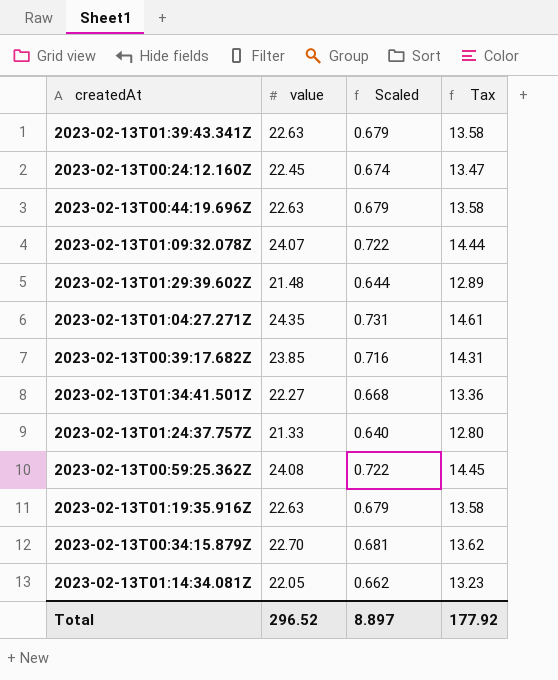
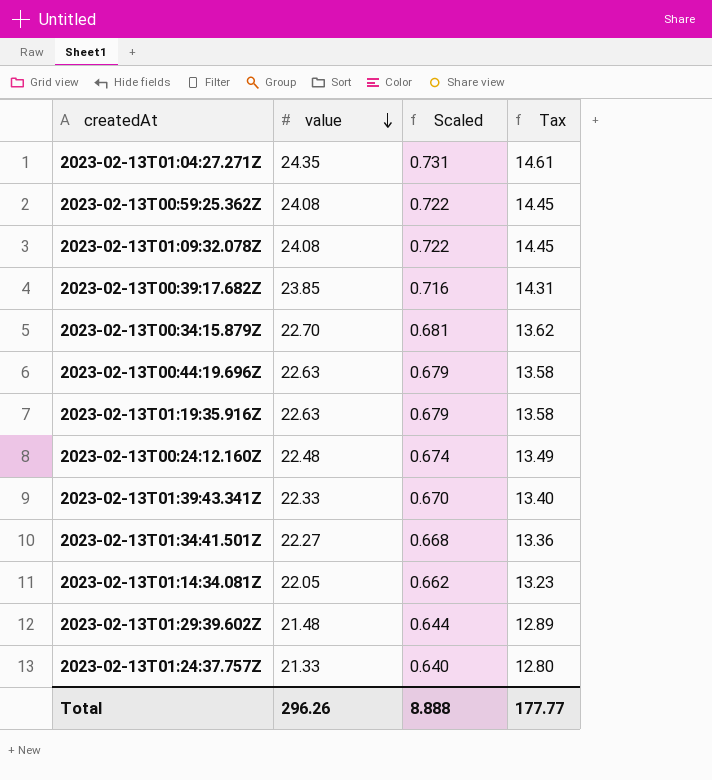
row order: none -> value descending
2023-02-13T01:09:32.078Z | value: 24.07 -> 24.08
2023-02-13T01:09:32.078Z | Tax: 14.44 -> 14.45
2023-02-13T00:24:12.160Z | value: 22.45 -> 22.48
2023-02-13T00:24:12.160Z | Tax: 13.47 -> 13.49
2023-02-13T01:39:43.341Z | value: 22.63 -> 22.33
2023-02-13T01:39:43.341Z | Scaled: 0.679 -> 0.670
2023-02-13T01:39:43.341Z | Tax: 13.58 -> 13.40
Total | value: 296.52 -> 296.26
Total | Scaled: 8.897 -> 8.888
Total | Tax: 177.92 -> 177.77

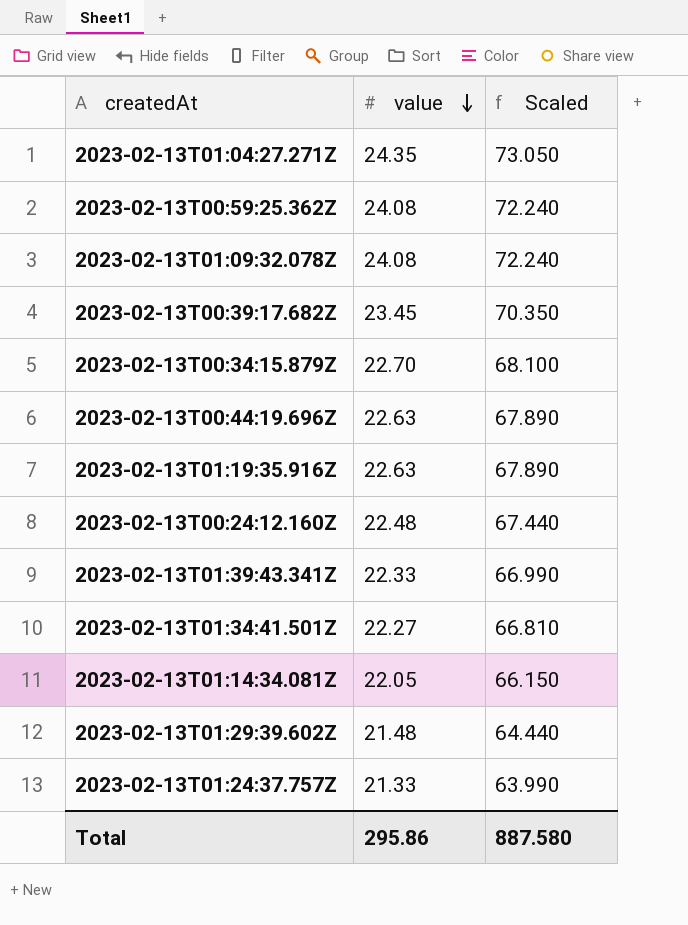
column Tax | formula: [value] * 0.6 -> none
column Scaled | formula: [value] * 0.03 -> [value] * 3
2023-02-13T00:39:17.682Z | value: 23.85 -> 23.45
Total | value: 296.26 -> 295.86
Total | Scaled: 8.888 -> 887.580

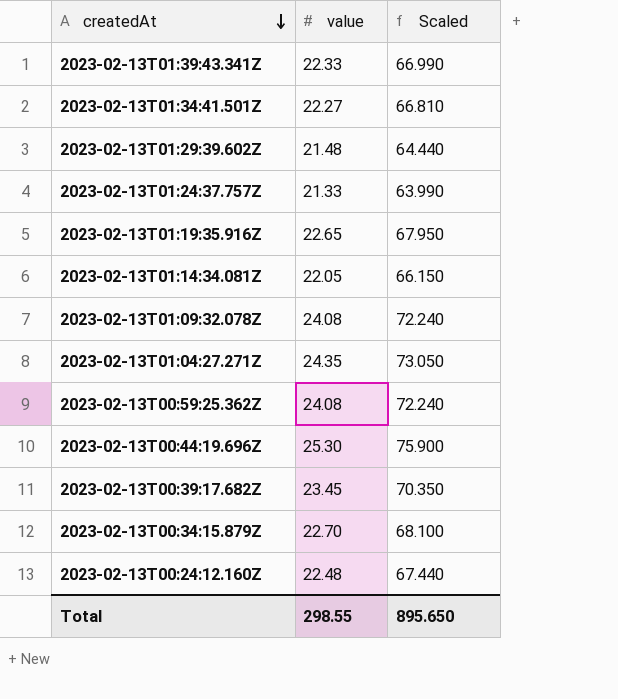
row order: value descending -> createdAt descending
2023-02-13T01:19:35.916Z | value: 22.63 -> 22.65
2023-02-13T01:19:35.916Z | Scaled: 67.890 -> 67.950
2023-02-13T00:44:19.696Z | value: 22.63 -> 25.30
2023-02-13T00:44:19.696Z | Scaled: 67.890 -> 75.900
Total | value: 295.86 -> 298.55
Total | Scaled: 887.580 -> 895.650

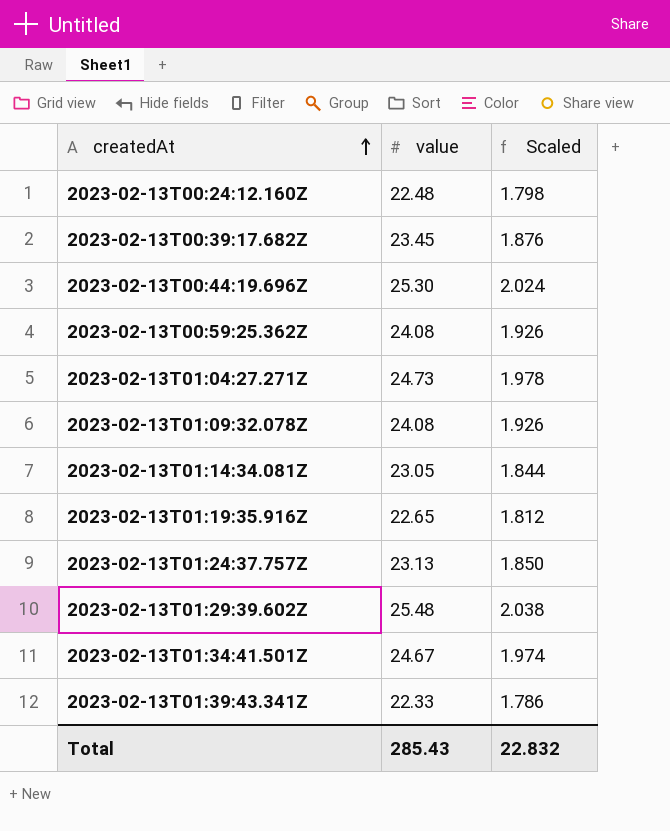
row order: createdAt descending -> createdAt ascending
column Scaled | formula: [value] * 3 -> [value] * 0.08
row 2023-02-13T00:34:15.879Z: 22.70 | 68.100 -> none
2023-02-13T01:04:27.271Z | value: 24.35 -> 24.73
2023-02-13T01:14:34.081Z | value: 22.05 -> 23.05
2023-02-13T01:24:37.757Z | value: 21.33 -> 23.13
2023-02-13T01:29:39.602Z | value: 21.48 -> 25.48
2023-02-13T01:34:41.501Z | value: 22.27 -> 24.67
Total | value: 298.55 -> 285.43
Total | Scaled: 895.650 -> 22.832

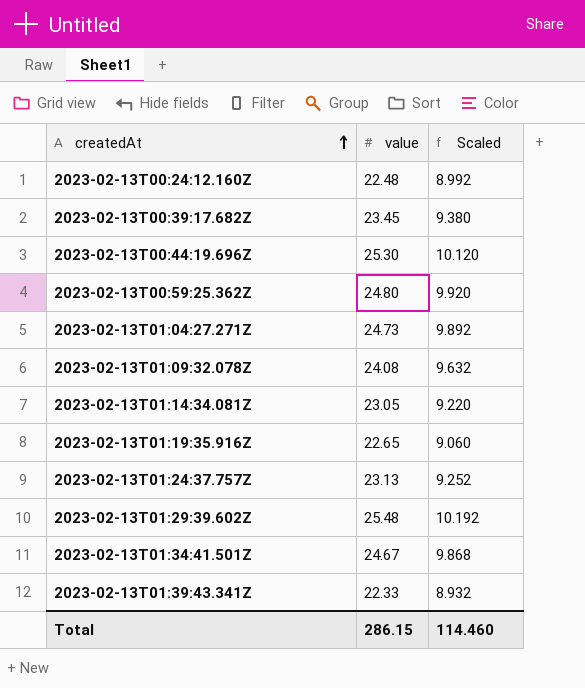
column Scaled | formula: [value] * 0.08 -> [value] * 0.4
2023-02-13T00:59:25.362Z | value: 24.08 -> 24.80
Total | value: 285.43 -> 286.15
Total | Scaled: 22.832 -> 114.460

